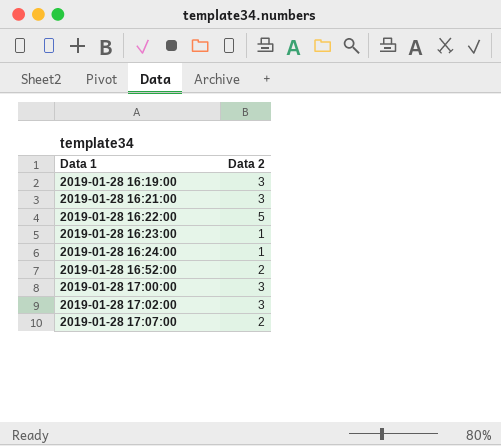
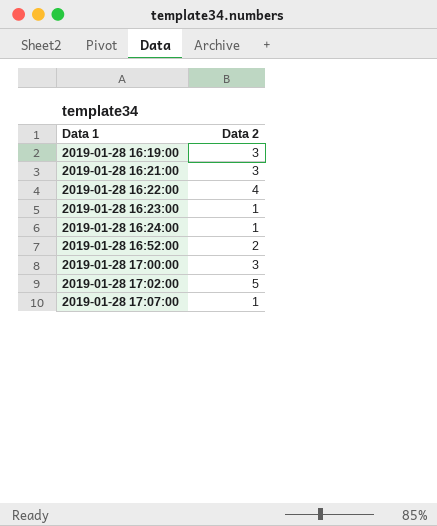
2019-01-28 16:22:00 | Data 2: 5 -> 4
2019-01-28 17:02:00 | Data 2: 3 -> 5
2019-01-28 17:07:00 | Data 2: 2 -> 1

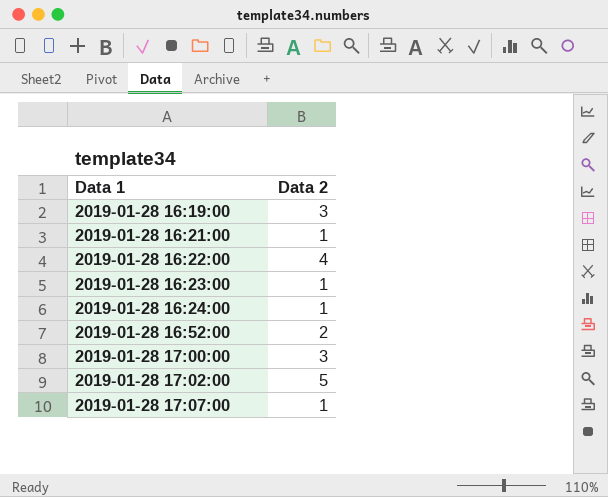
2019-01-28 16:21:00 | Data 2: 3 -> 1

